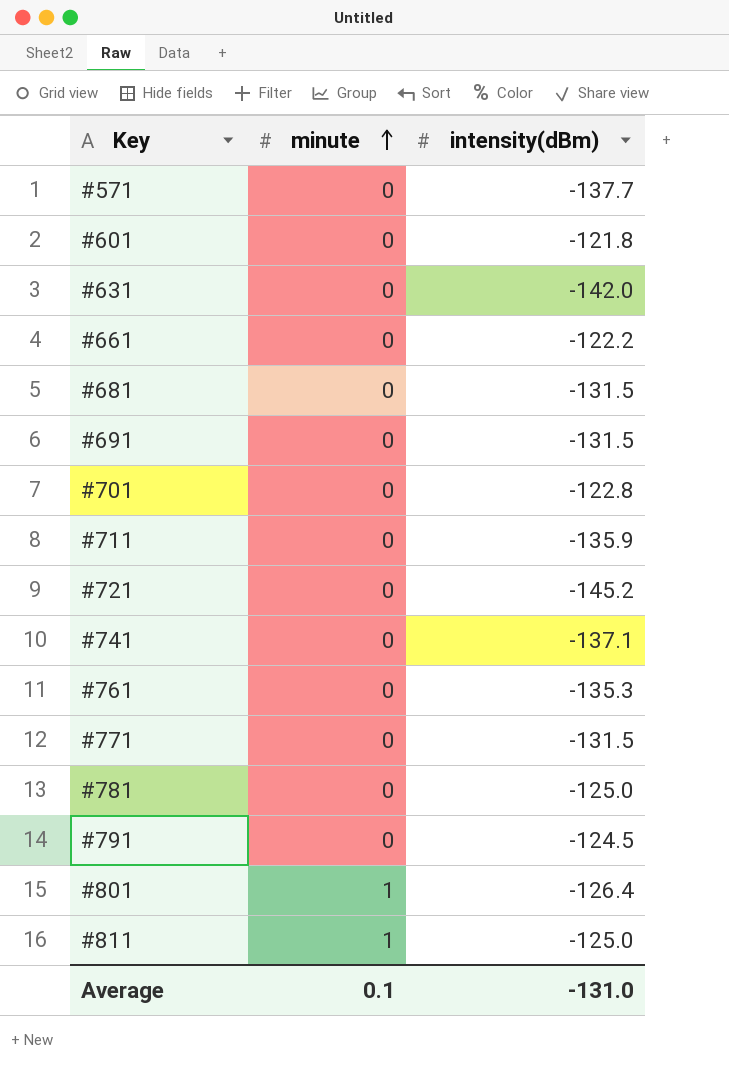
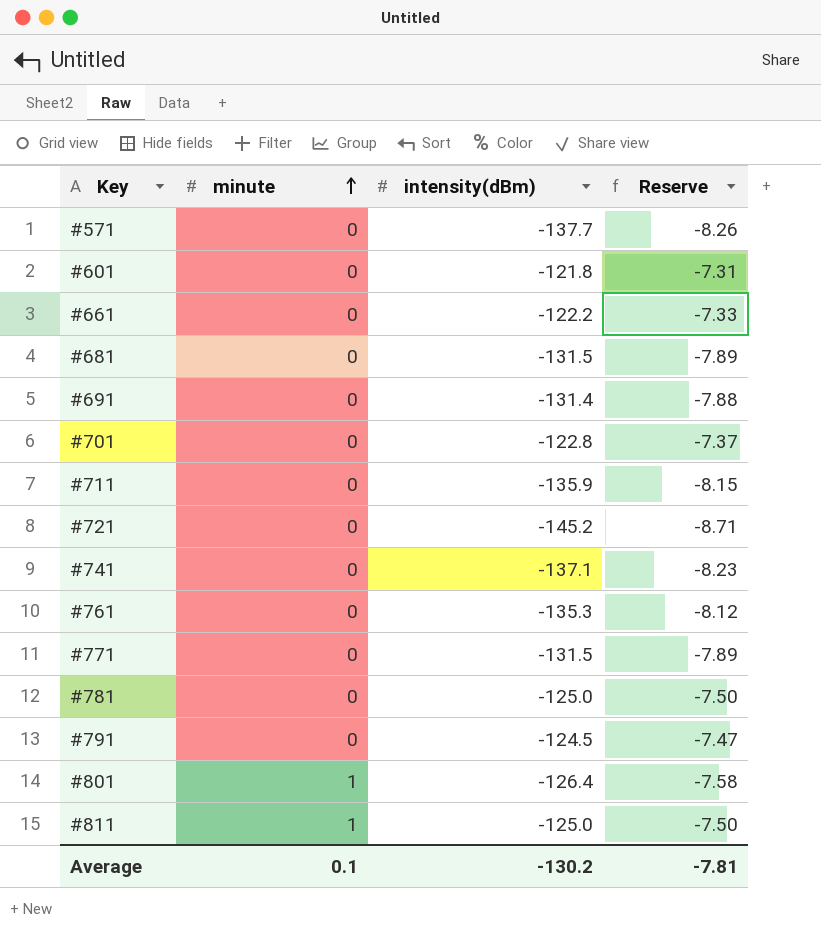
column Reserve | formula: none -> [intensity(dBm)] * 0.06
row #631: 0 | -142.0 -> none
#691 | intensity(dBm): -131.5 -> -131.4
Average | intensity(dBm): -131.0 -> -130.2

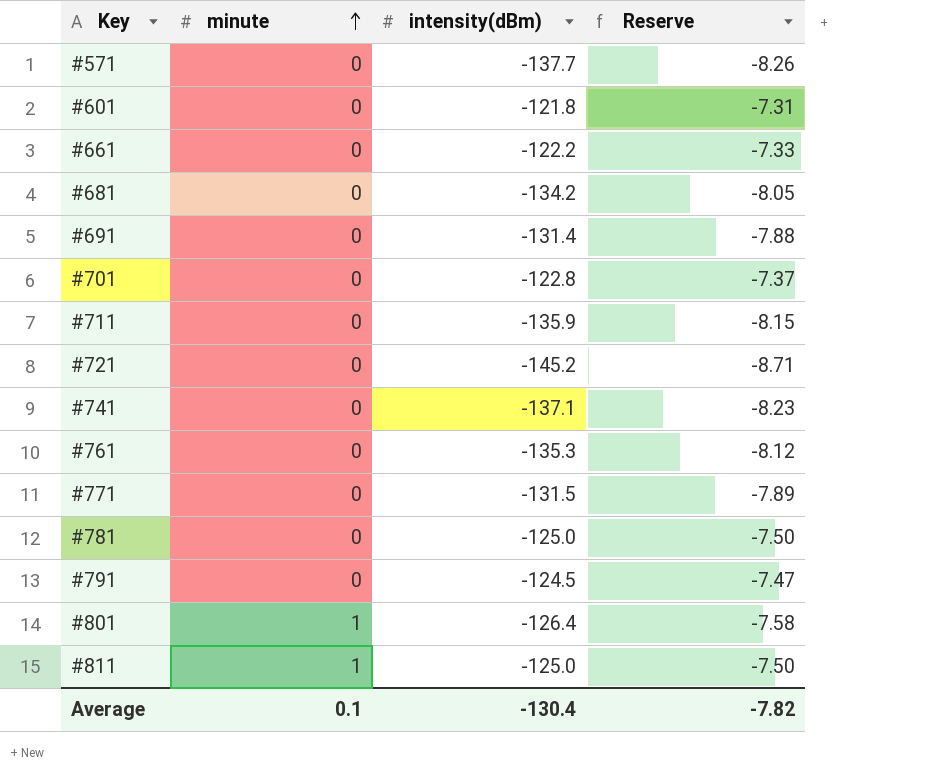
#681 | intensity(dBm): -131.5 -> -134.2
#681 | Reserve: -7.89 -> -8.05
Average | intensity(dBm): -130.2 -> -130.4
Average | Reserve: -7.81 -> -7.82

